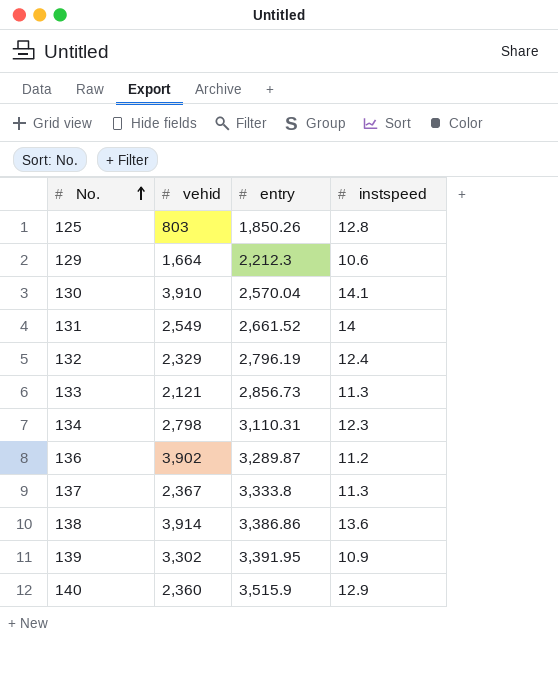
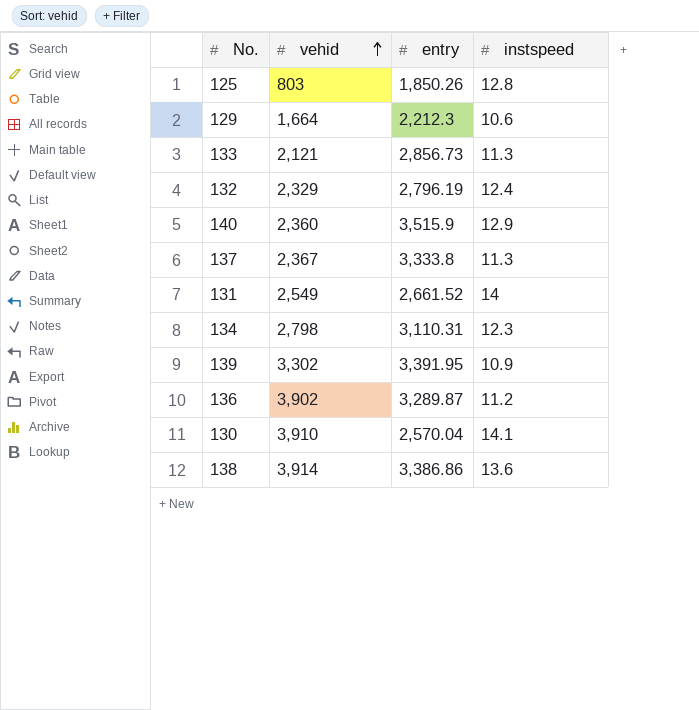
row order: No. ascending -> vehid ascending

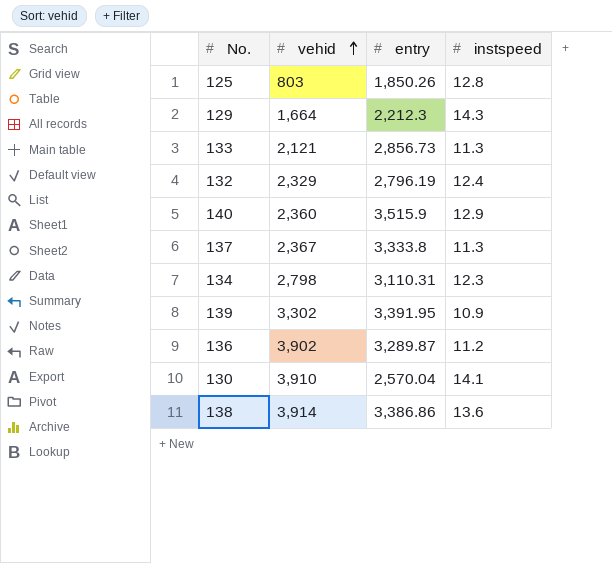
row 131: 2,549 | 2,661.52 | 14 -> none
129 | instspeed: 10.6 -> 14.3

